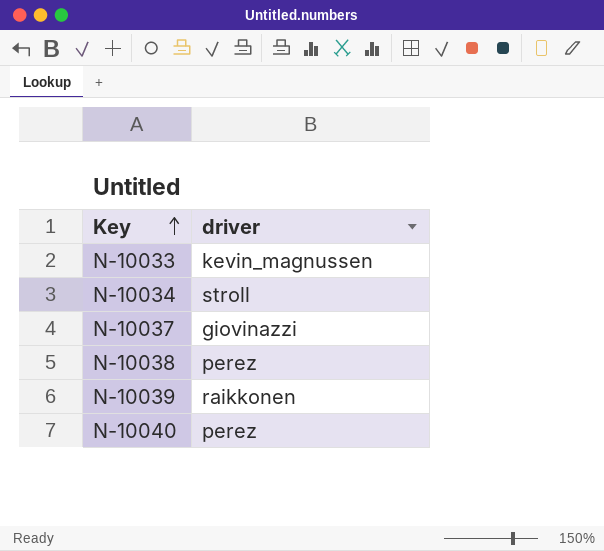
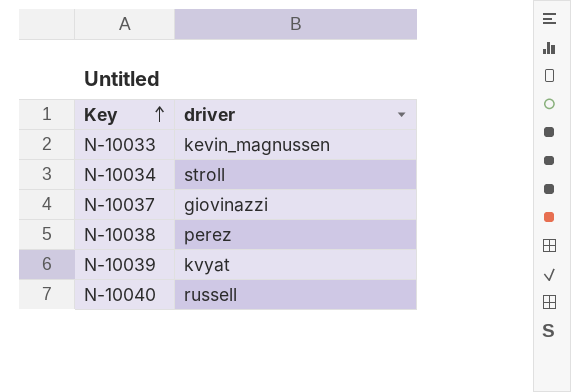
N-10039 | driver: raikkonen -> kvyat
N-10040 | driver: perez -> russell

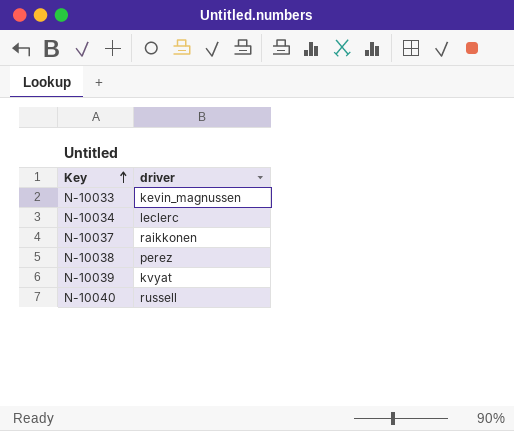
N-10034 | driver: stroll -> leclerc
N-10037 | driver: giovinazzi -> raikkonen

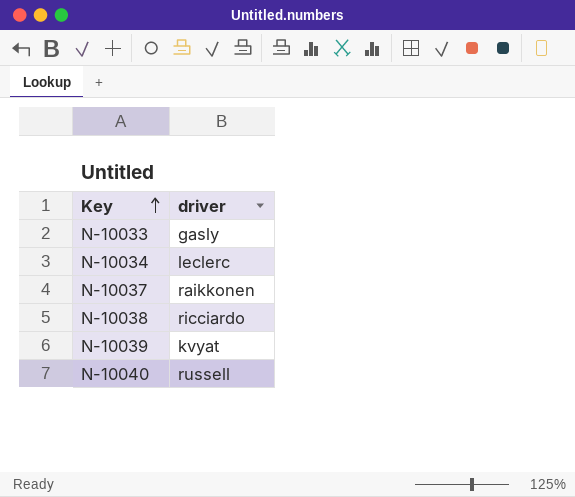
N-10033 | driver: kevin_magnussen -> gasly
N-10038 | driver: perez -> ricciardo

